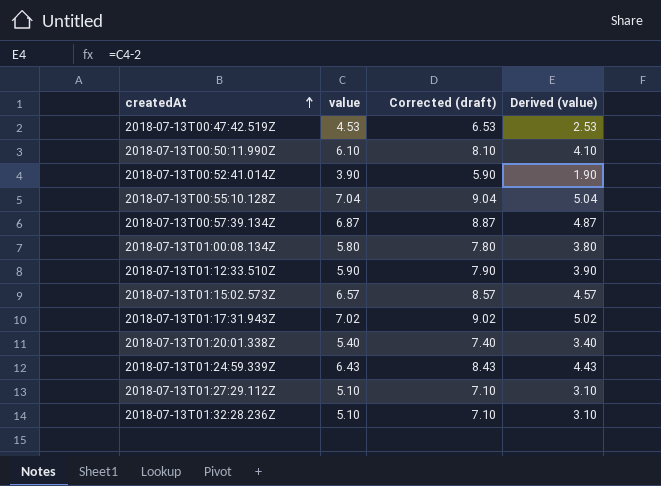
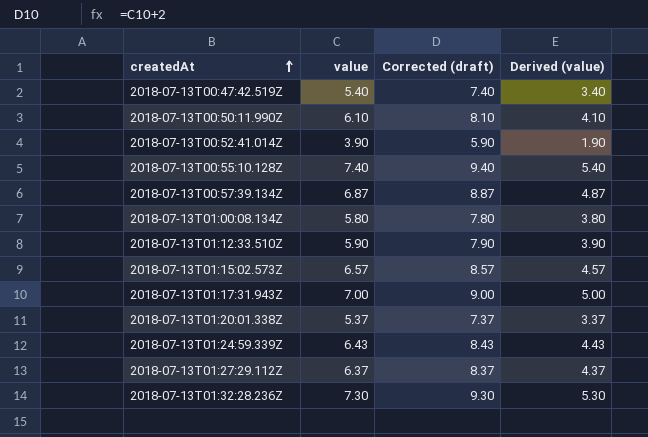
2018-07-13T00:47:42.519Z | value: 4.53 -> 5.40
2018-07-13T00:47:42.519Z | Corrected (draft): 6.53 -> 7.40
2018-07-13T00:47:42.519Z | Derived (value): 2.53 -> 3.40
2018-07-13T00:55:10.128Z | value: 7.04 -> 7.40
2018-07-13T00:55:10.128Z | Corrected (draft): 9.04 -> 9.40
2018-07-13T00:55:10.128Z | Derived (value): 5.04 -> 5.40
2018-07-13T01:17:31.943Z | value: 7.02 -> 7.00
2018-07-13T01:17:31.943Z | Corrected (draft): 9.02 -> 9.00
2018-07-13T01:17:31.943Z | Derived (value): 5.02 -> 5.00
2018-07-13T01:20:01.338Z | value: 5.40 -> 5.37
2018-07-13T01:20:01.338Z | Corrected (draft): 7.40 -> 7.37
2018-07-13T01:20:01.338Z | Derived (value): 3.40 -> 3.37
2018-07-13T01:27:29.112Z | value: 5.10 -> 6.37
2018-07-13T01:27:29.112Z | Corrected (draft): 7.10 -> 8.37
2018-07-13T01:27:29.112Z | Derived (value): 3.10 -> 4.37
2018-07-13T01:32:28.236Z | value: 5.10 -> 7.30
2018-07-13T01:32:28.236Z | Corrected (draft): 7.10 -> 9.30
2018-07-13T01:32:28.236Z | Derived (value): 3.10 -> 5.30

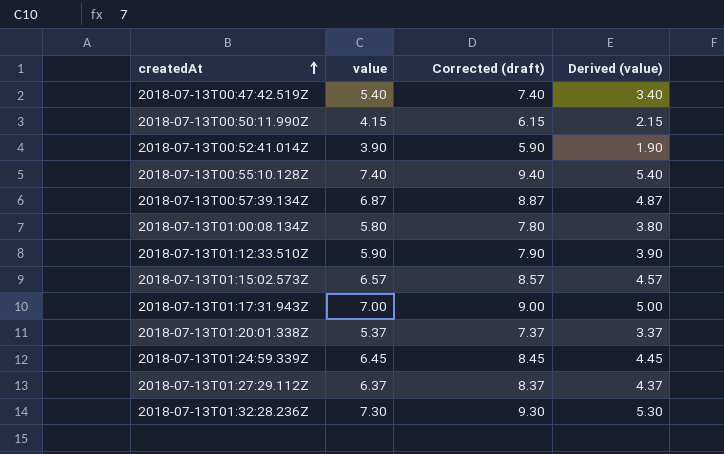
2018-07-13T00:50:11.990Z | value: 6.10 -> 4.15
2018-07-13T00:50:11.990Z | Corrected (draft): 8.10 -> 6.15
2018-07-13T00:50:11.990Z | Derived (value): 4.10 -> 2.15
2018-07-13T01:24:59.339Z | value: 6.43 -> 6.45
2018-07-13T01:24:59.339Z | Corrected (draft): 8.43 -> 8.45
2018-07-13T01:24:59.339Z | Derived (value): 4.43 -> 4.45

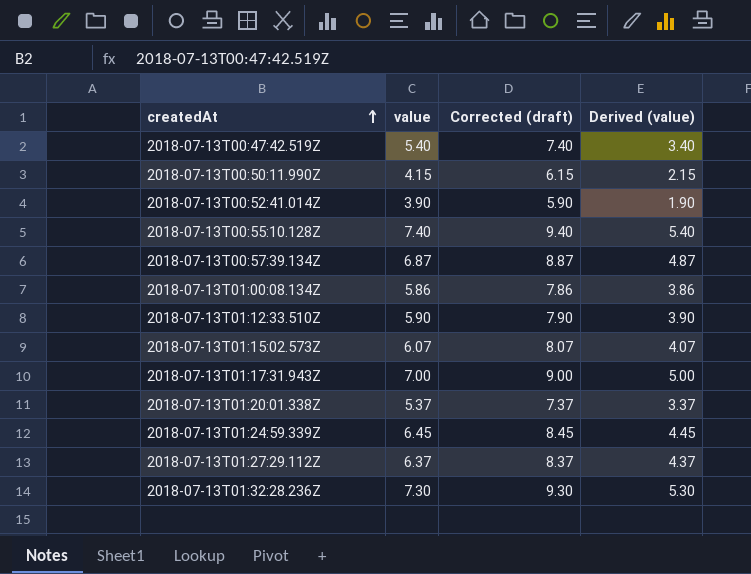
2018-07-13T01:00:08.134Z | value: 5.80 -> 5.86
2018-07-13T01:00:08.134Z | Corrected (draft): 7.80 -> 7.86
2018-07-13T01:00:08.134Z | Derived (value): 3.80 -> 3.86
2018-07-13T01:15:02.573Z | value: 6.57 -> 6.07
2018-07-13T01:15:02.573Z | Corrected (draft): 8.57 -> 8.07
2018-07-13T01:15:02.573Z | Derived (value): 4.57 -> 4.07

